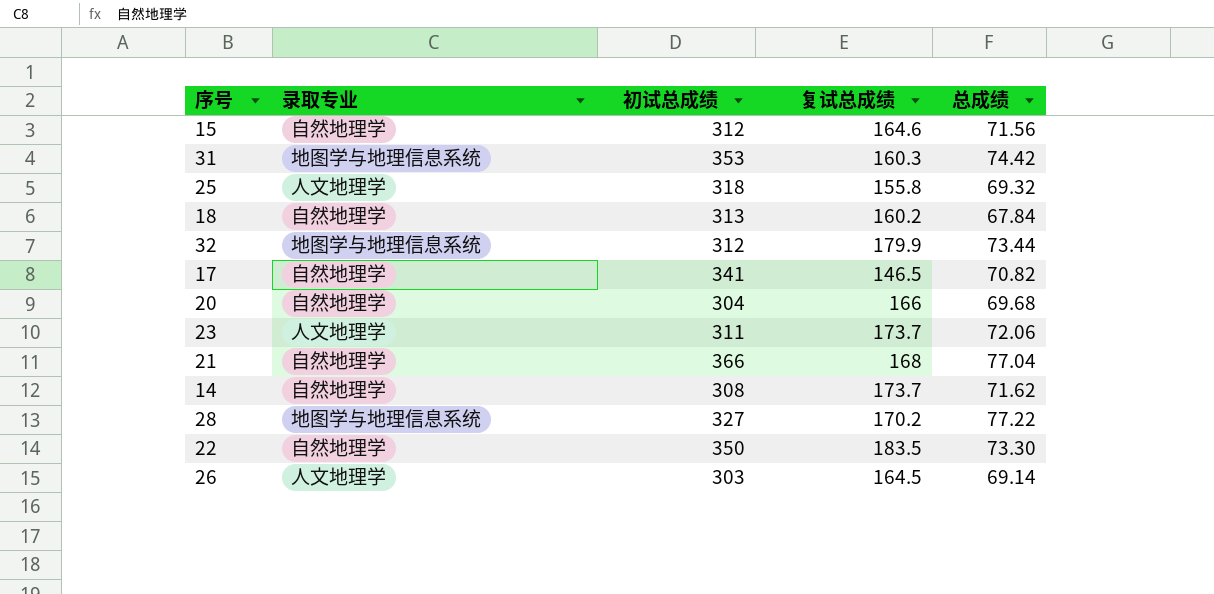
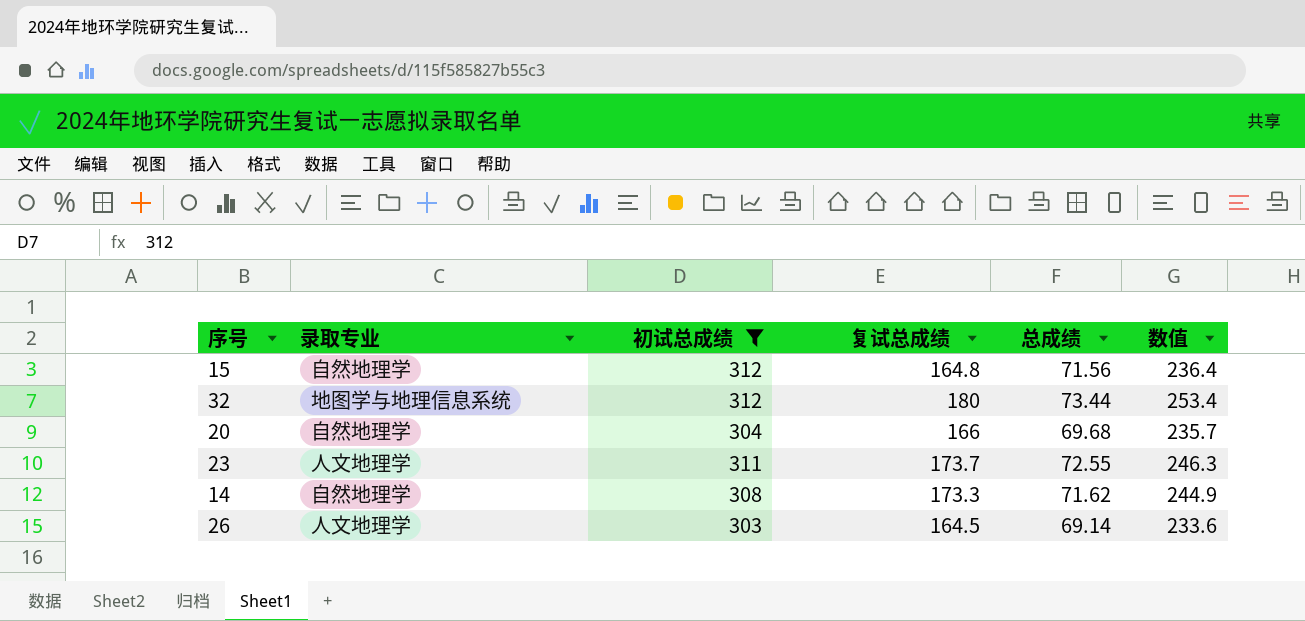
filter: none -> 初试总成绩 <= 312
column 数值 | formula: none -> [复试总成绩] + [总成绩]
15 | 复试总成绩: 164.6 -> 164.8
32 | 复试总成绩: 179.9 -> 180
23 | 总成绩: 72.06 -> 72.55
14 | 复试总成绩: 173.7 -> 173.3

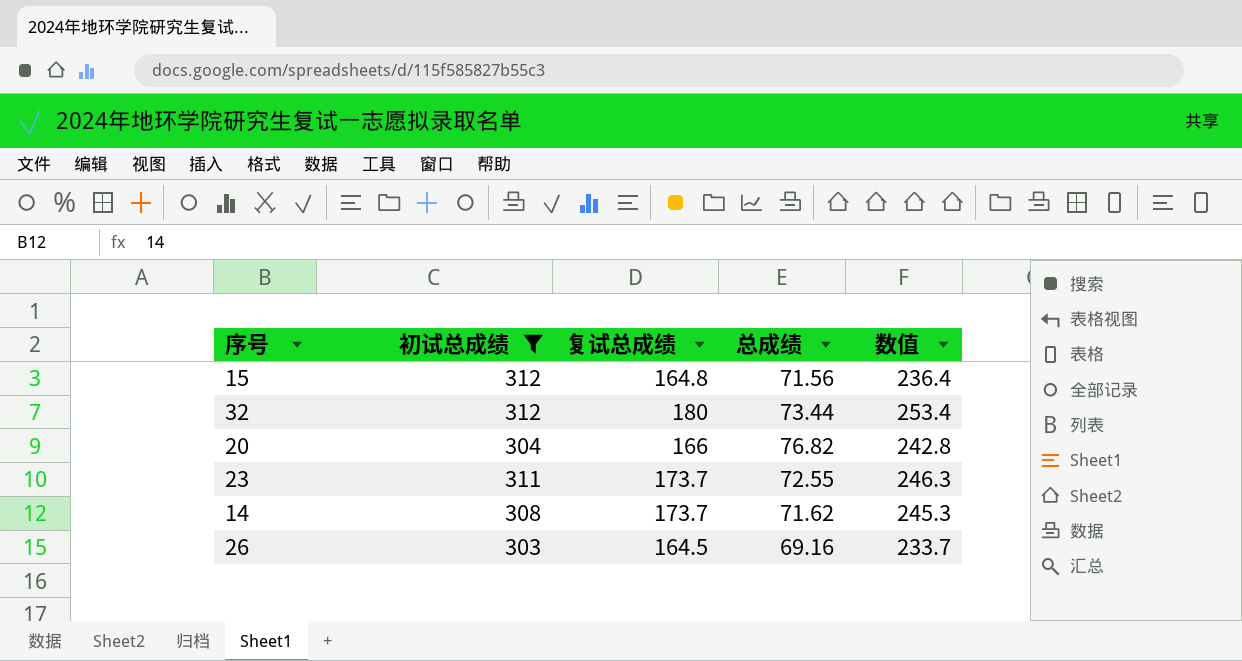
column 录取专业 | position: 2 -> none
20 | 总成绩: 69.68 -> 76.82
20 | 数值: 235.7 -> 242.8
14 | 复试总成绩: 173.3 -> 173.7
14 | 数值: 244.9 -> 245.3
26 | 总成绩: 69.14 -> 69.16
26 | 数值: 233.6 -> 233.7

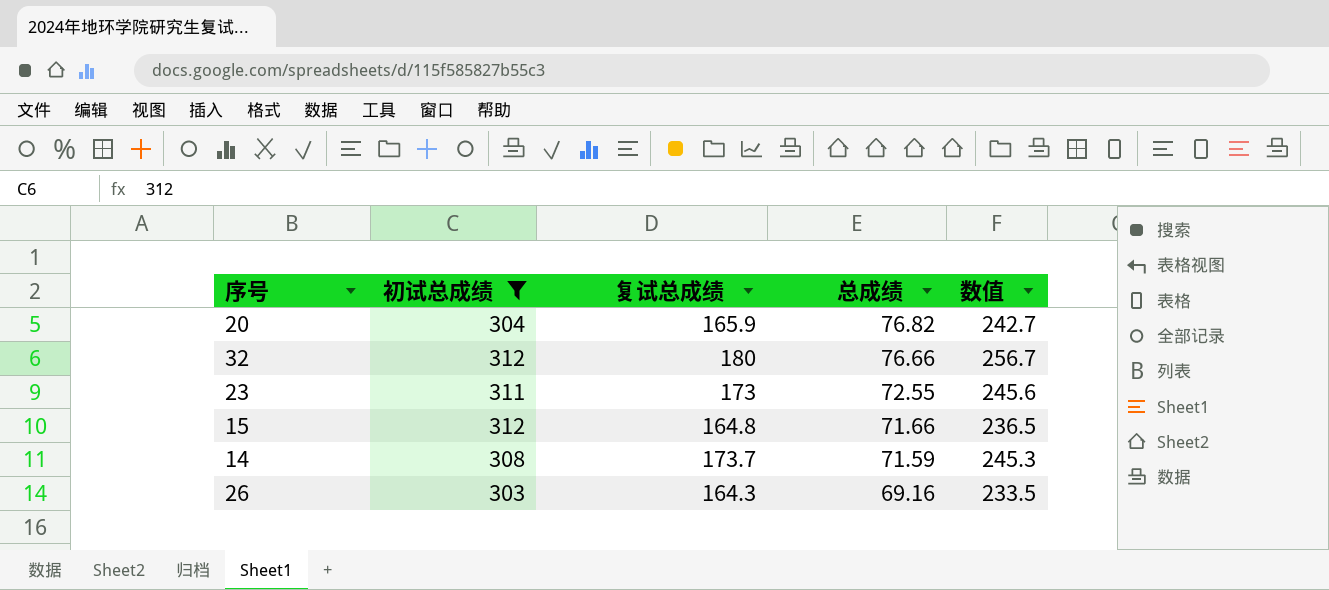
row order: none -> 总成绩 descending
20 | 复试总成绩: 166 -> 165.9
20 | 数值: 242.8 -> 242.7
32 | 总成绩: 73.44 -> 76.66
32 | 数值: 253.4 -> 256.7
23 | 复试总成绩: 173.7 -> 173
23 | 数值: 246.3 -> 245.6
15 | 总成绩: 71.56 -> 71.66
15 | 数值: 236.4 -> 236.5
14 | 总成绩: 71.62 -> 71.59
26 | 复试总成绩: 164.5 -> 164.3
26 | 数值: 233.7 -> 233.5

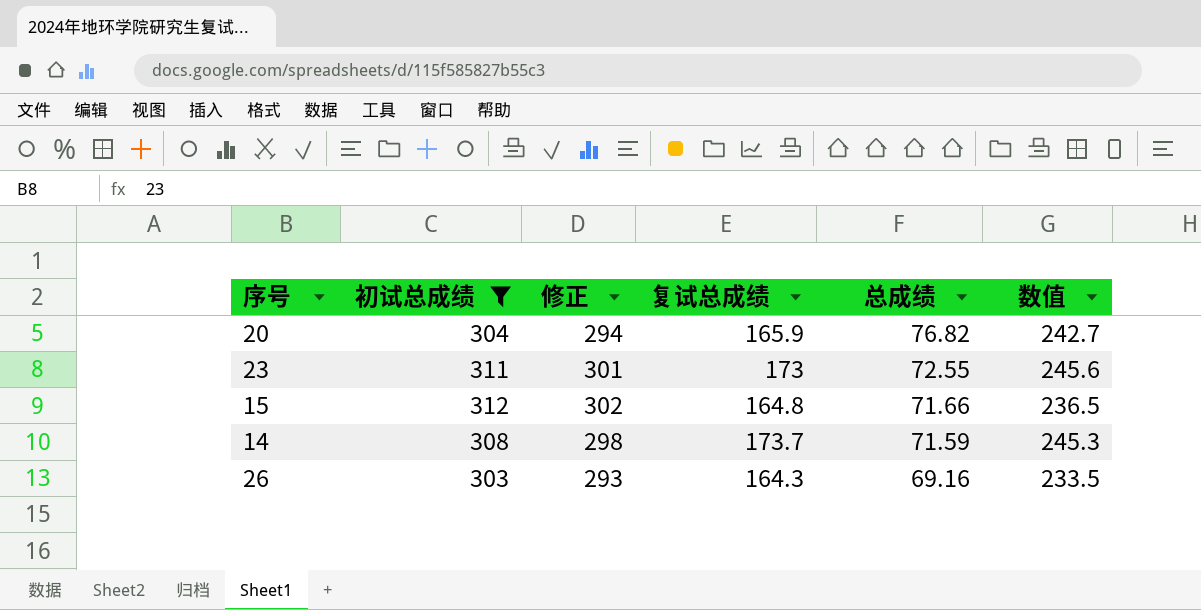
column 修正 | formula: none -> [初试总成绩] - 10
row 32: 312 | 180 | 76.66 | 256.7 -> none

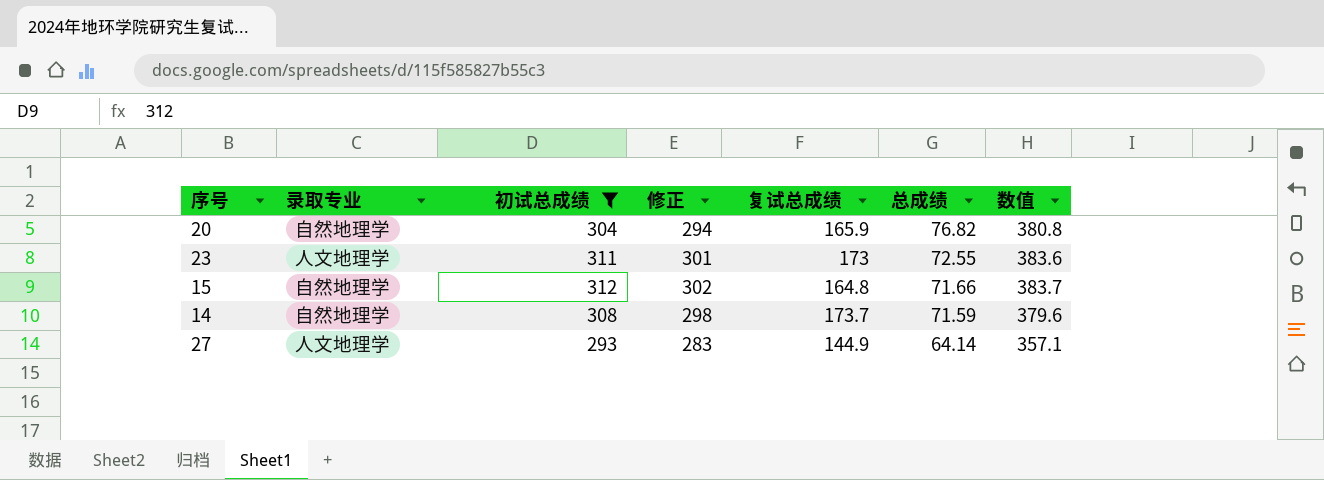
column 录取专业 | position: none -> 2
column 数值 | formula: [复试总成绩] + [总成绩] -> [初试总成绩] + [总成绩]
row 26: 303 | 293 | 164.3 | 69.16 | 233.5 -> none
row 27: none -> 人文地理学 | 293 | 283 | 144.9 | 64.14 | 357.1

